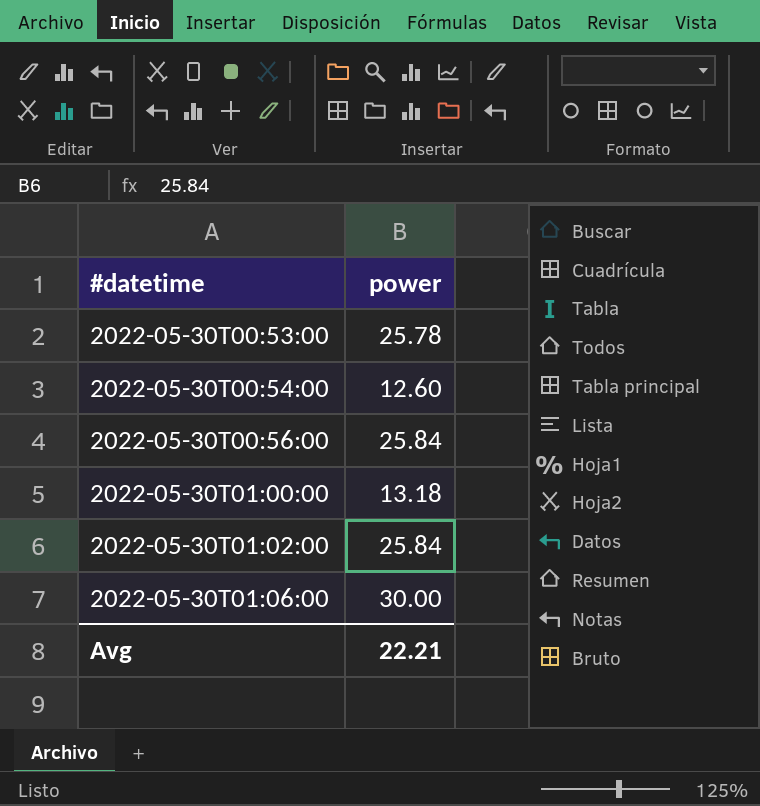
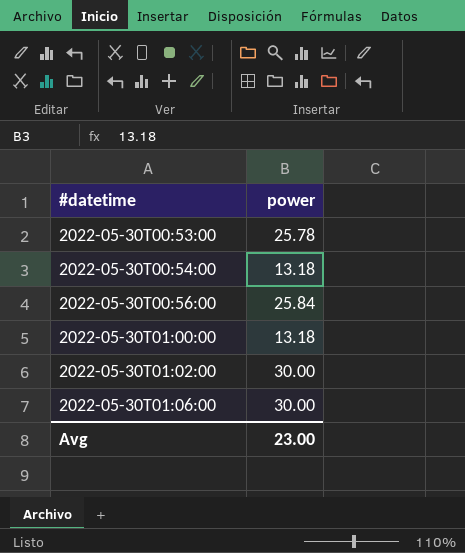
2022-05-30T00:54:00 | power: 12.60 -> 13.18
2022-05-30T01:02:00 | power: 25.84 -> 30.00
Avg | power: 22.21 -> 23.00

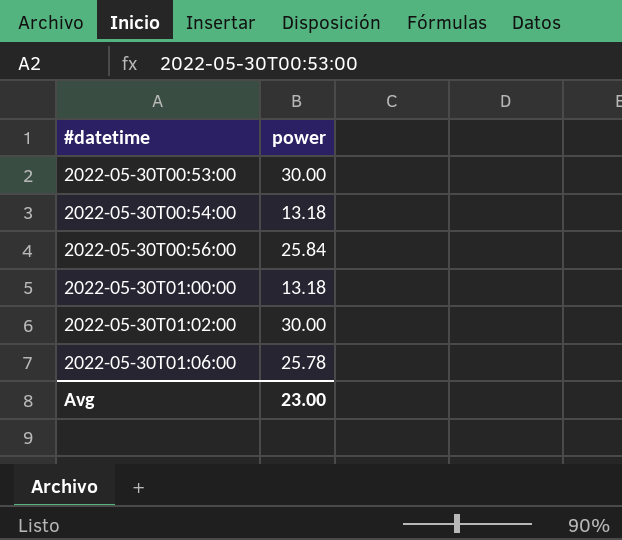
2022-05-30T00:53:00 | power: 25.78 -> 30.00
2022-05-30T01:06:00 | power: 30.00 -> 25.78

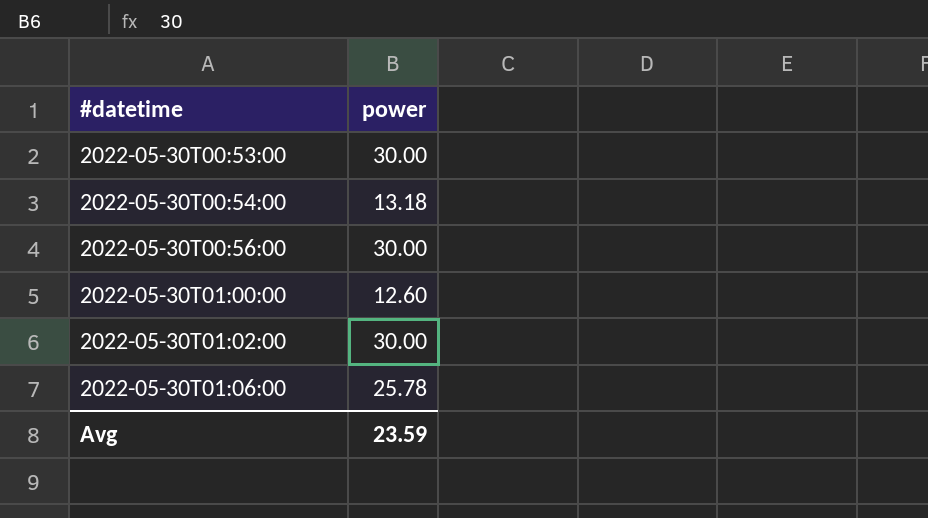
2022-05-30T00:56:00 | power: 25.84 -> 30.00
2022-05-30T01:00:00 | power: 13.18 -> 12.60
Avg | power: 23.00 -> 23.59

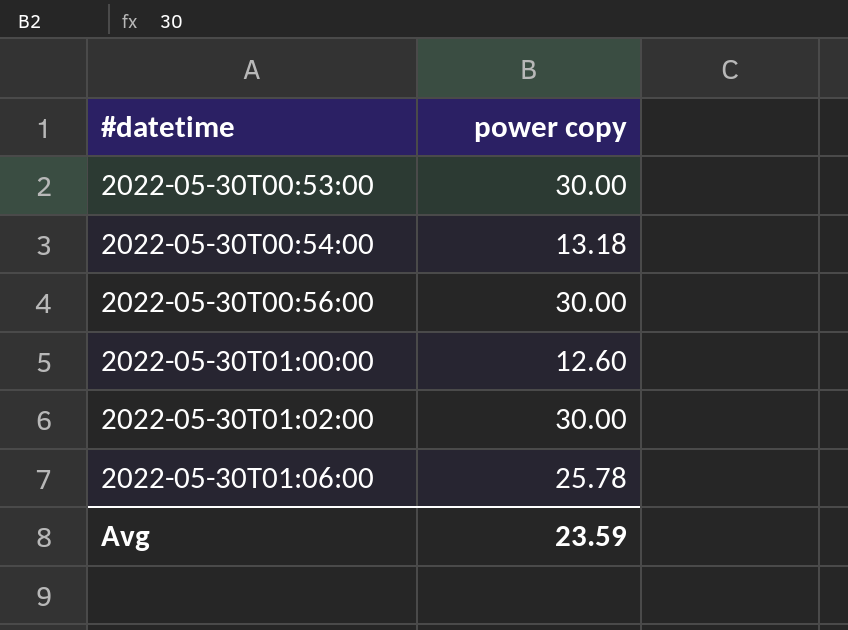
column name: power -> power copy

